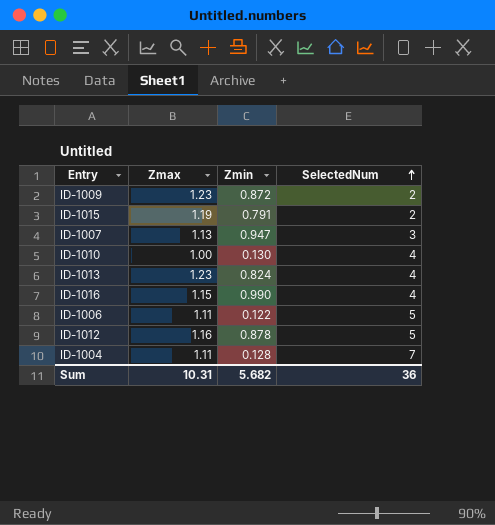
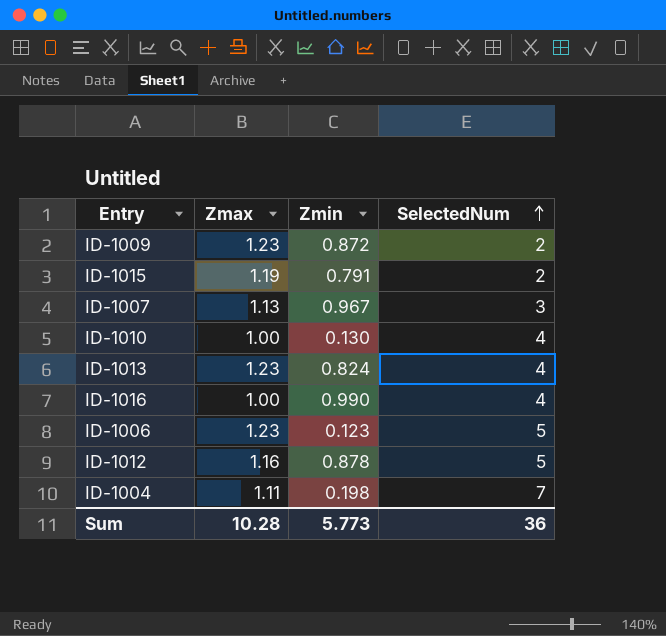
ID-1007 | Zmin: 0.947 -> 0.967
ID-1016 | Zmax: 1.15 -> 1.00
ID-1006 | Zmax: 1.11 -> 1.23
ID-1006 | Zmin: 0.122 -> 0.123
ID-1004 | Zmin: 0.128 -> 0.198
Sum | Zmax: 10.31 -> 10.28
Sum | Zmin: 5.682 -> 5.773

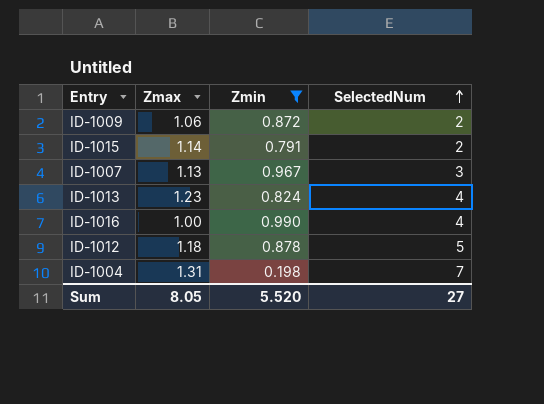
filter: none -> Zmin >= 0.198
ID-1009 | Zmax: 1.23 -> 1.06
ID-1015 | Zmax: 1.19 -> 1.14
ID-1012 | Zmax: 1.16 -> 1.18
ID-1004 | Zmax: 1.11 -> 1.31
Sum | Zmax: 10.28 -> 8.05
Sum | Zmin: 5.773 -> 5.520
Sum | SelectedNum: 36 -> 27

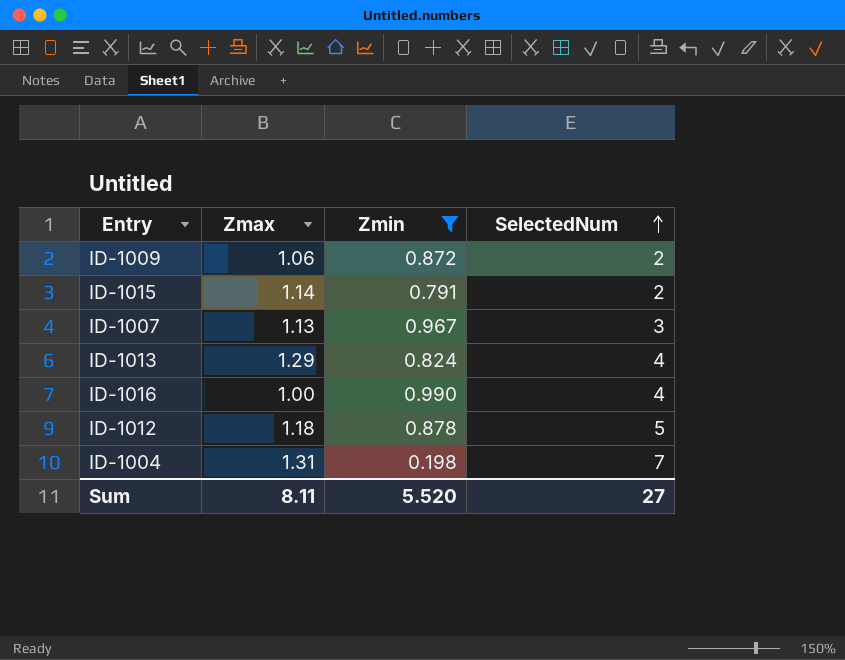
ID-1013 | Zmax: 1.23 -> 1.29
Sum | Zmax: 8.05 -> 8.11

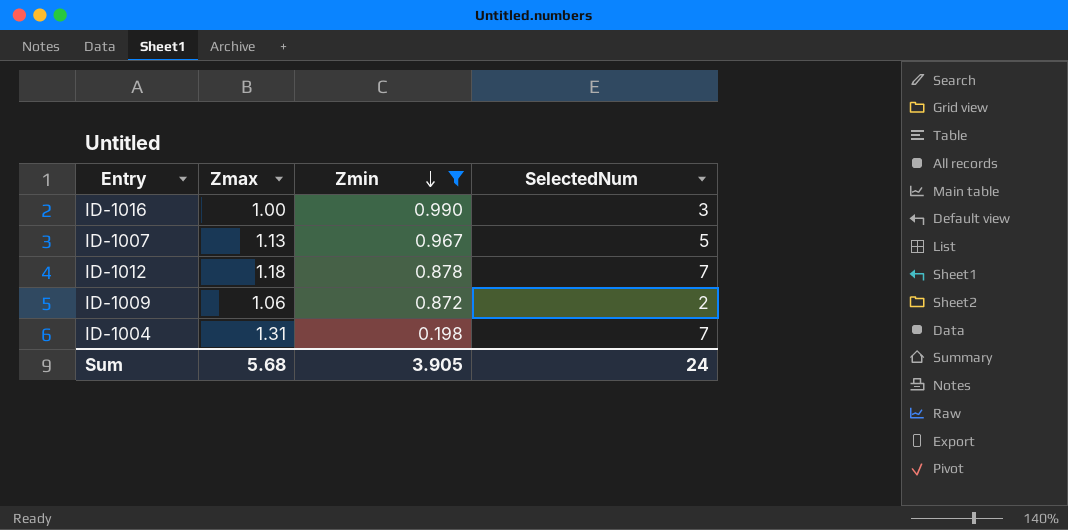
row order: SelectedNum ascending -> Zmin descending
row ID-1015: 1.14 | 0.791 | 2 -> none
row ID-1013: 1.29 | 0.824 | 4 -> none
ID-1016 | SelectedNum: 4 -> 3
ID-1007 | SelectedNum: 3 -> 5
ID-1012 | SelectedNum: 5 -> 7
Sum | Zmax: 8.11 -> 5.68
Sum | Zmin: 5.520 -> 3.905
Sum | SelectedNum: 27 -> 24

